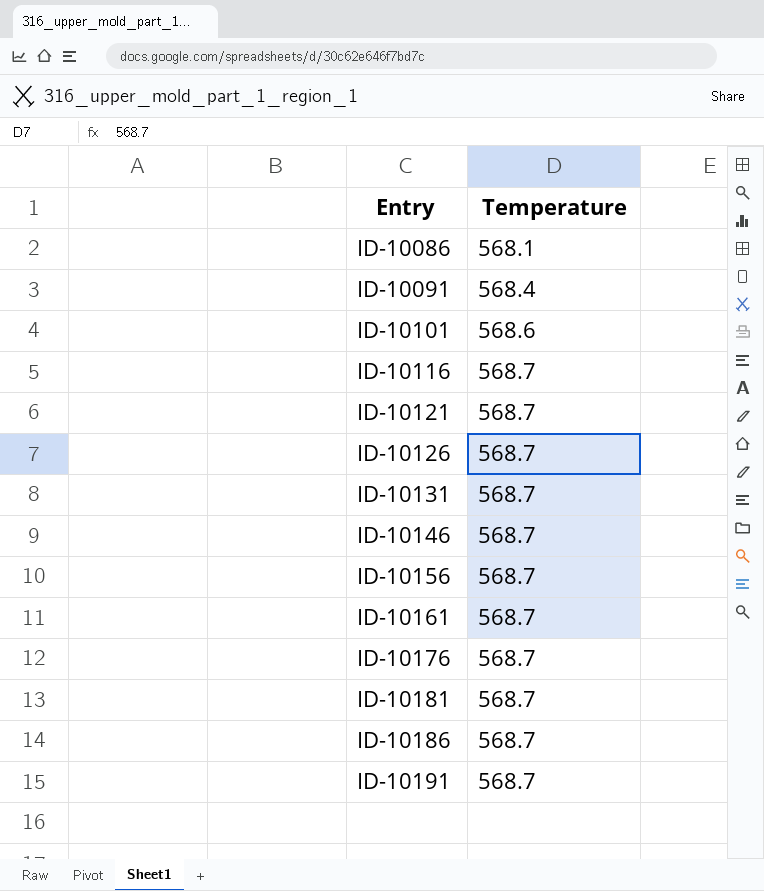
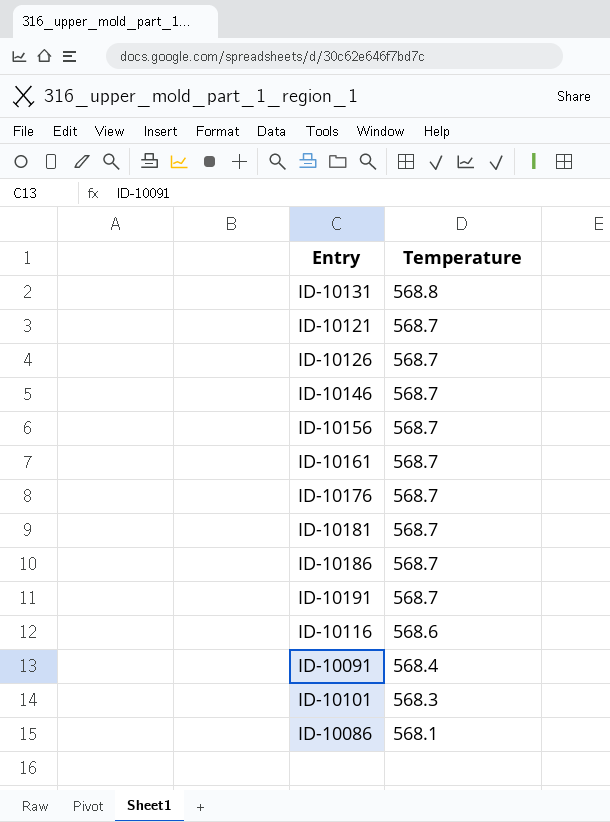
row order: Entry ascending -> Temperature descending
ID-10131 | Temperature: 568.7 -> 568.8
ID-10116 | Temperature: 568.7 -> 568.6
ID-10101 | Temperature: 568.6 -> 568.3

